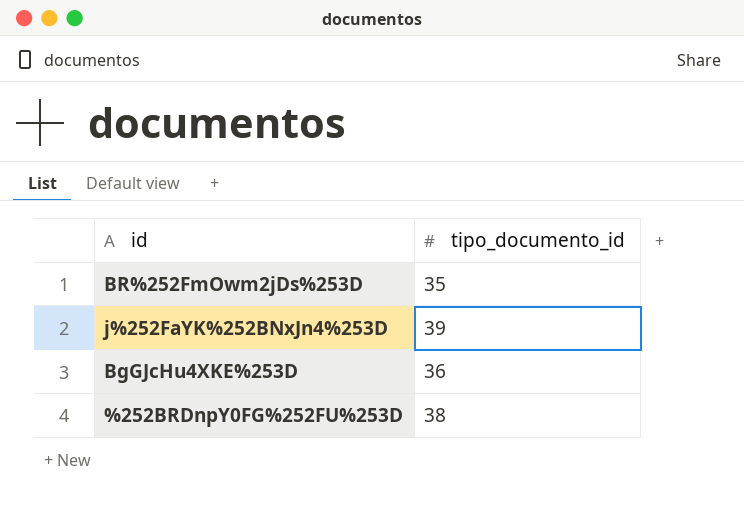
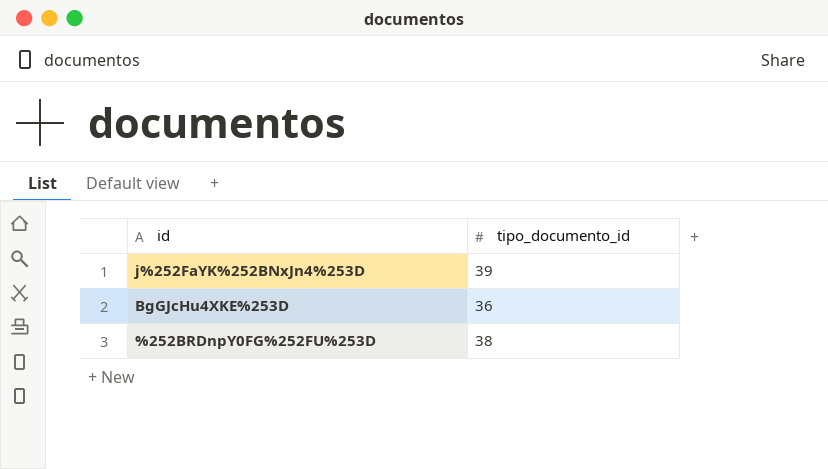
row BR%252FmOwm2jDs%253D: 35 -> none

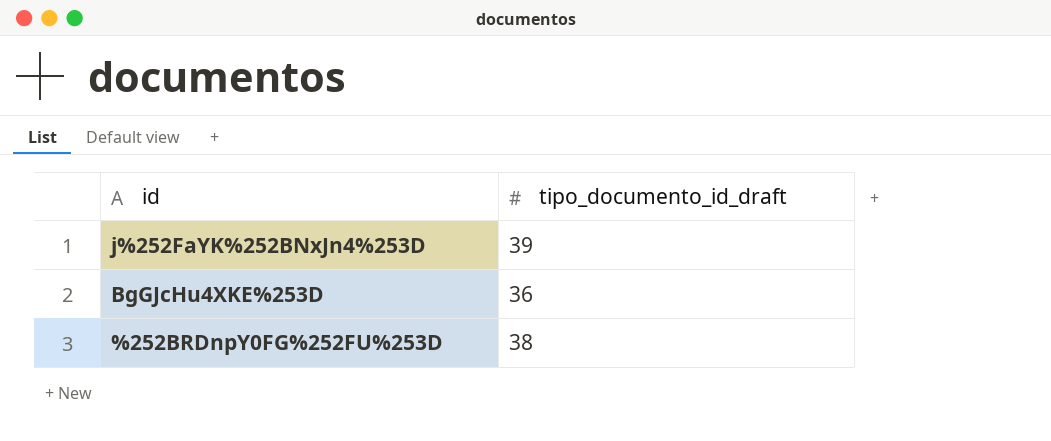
column name: tipo_documento_id -> tipo_documento_id_draft

